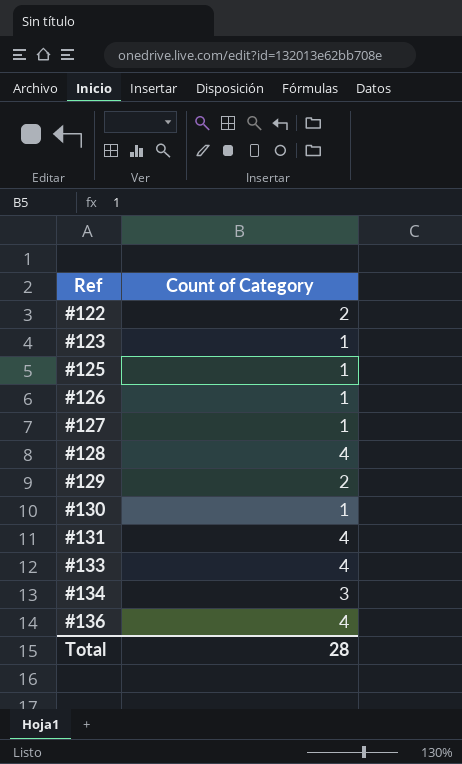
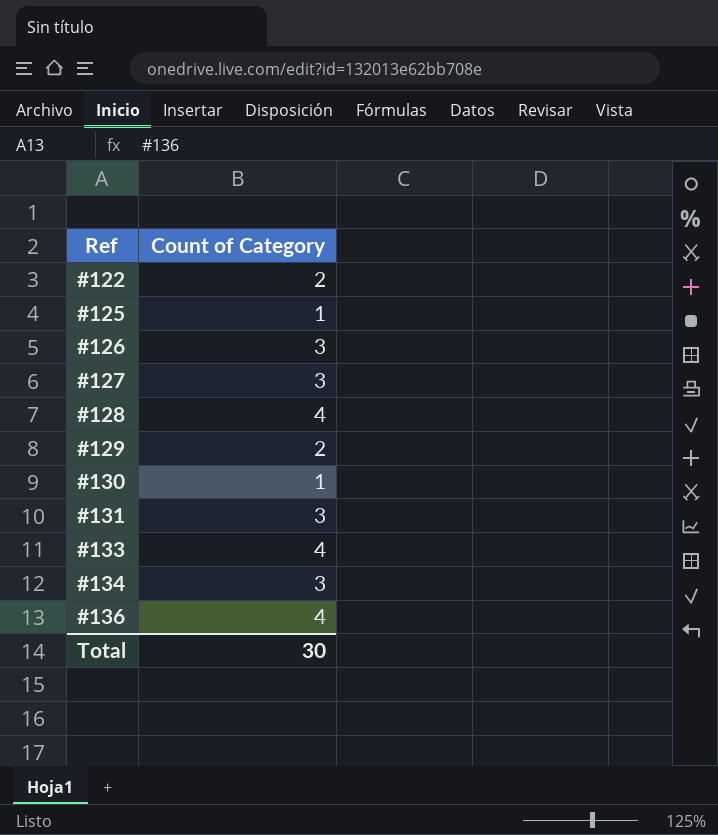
row #123: 1 -> none
#126 | Count of Category: 1 -> 3
#127 | Count of Category: 1 -> 3
#131 | Count of Category: 4 -> 3
Total | Count of Category: 28 -> 30

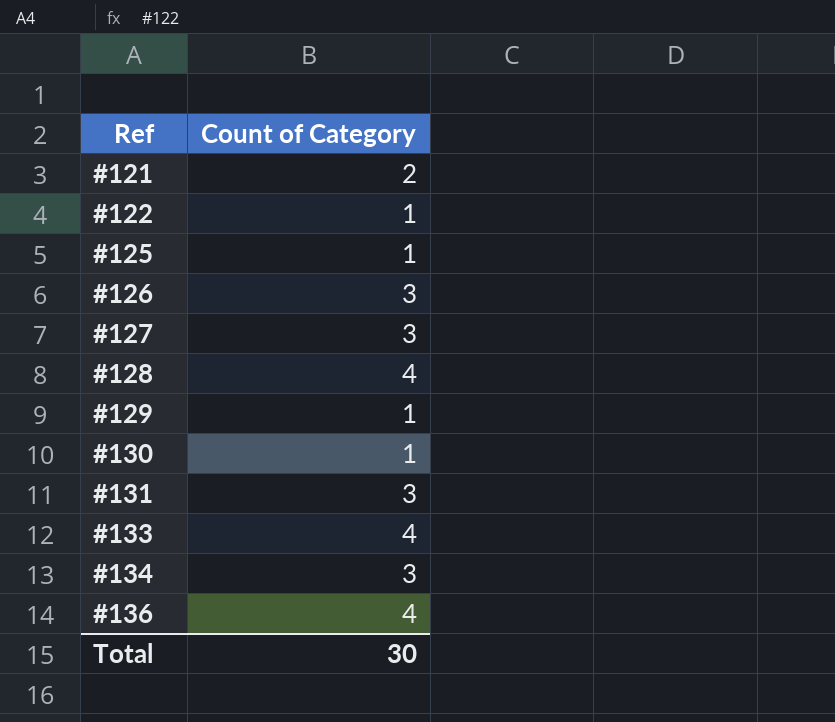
row #121: none -> 2
#122 | Count of Category: 2 -> 1
#129 | Count of Category: 2 -> 1

